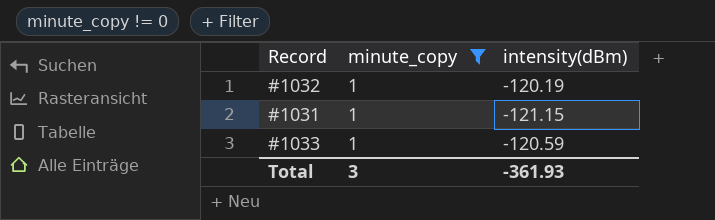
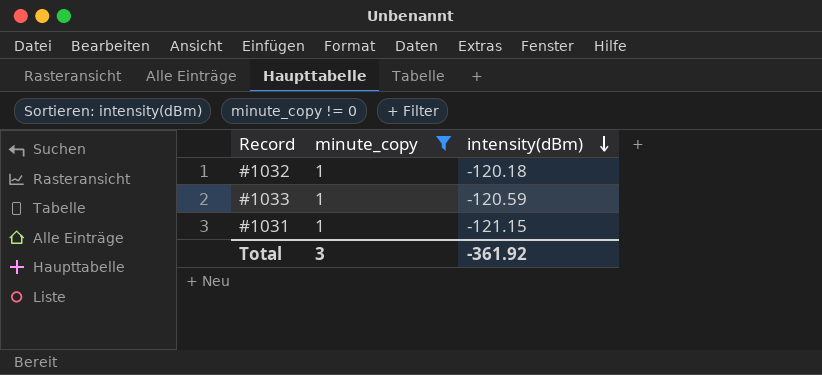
row order: none -> intensity(dBm) descending
#1032 | intensity(dBm): -120.19 -> -120.18
Total | intensity(dBm): -361.93 -> -361.92

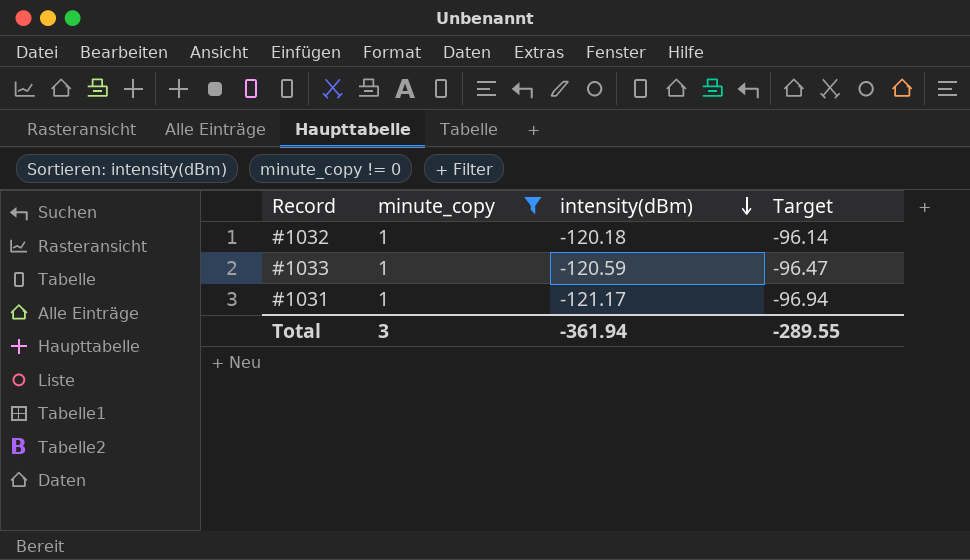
column Target | formula: none -> [intensity(dBm)] * 0.8
#1031 | intensity(dBm): -121.15 -> -121.17
Total | intensity(dBm): -361.92 -> -361.94

